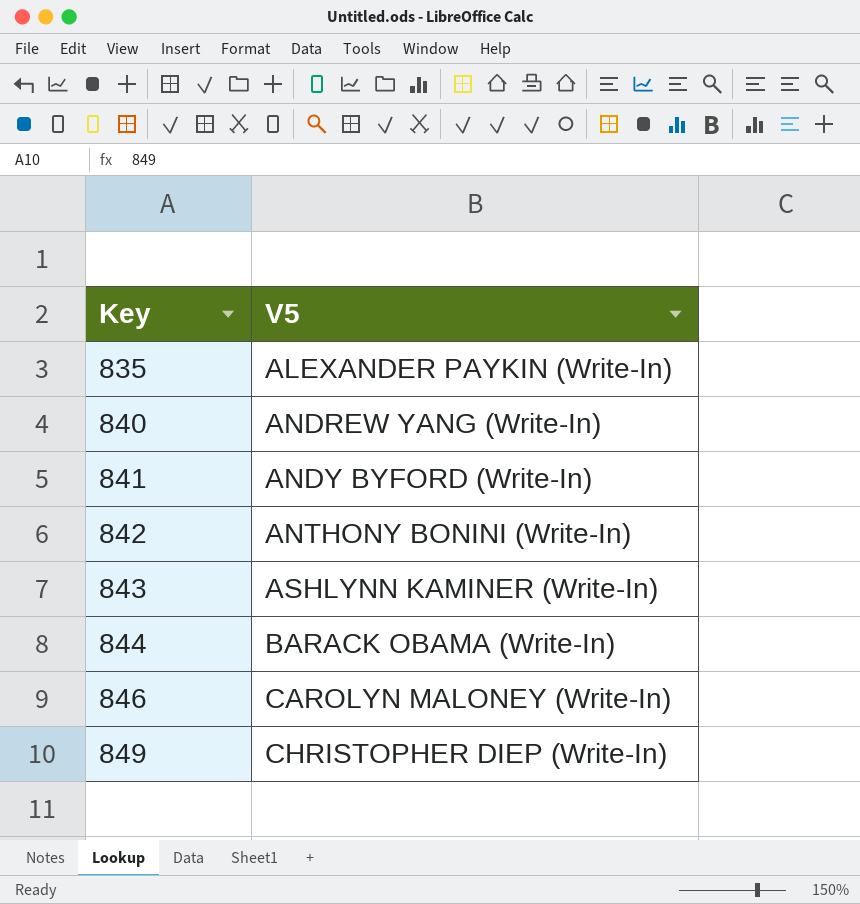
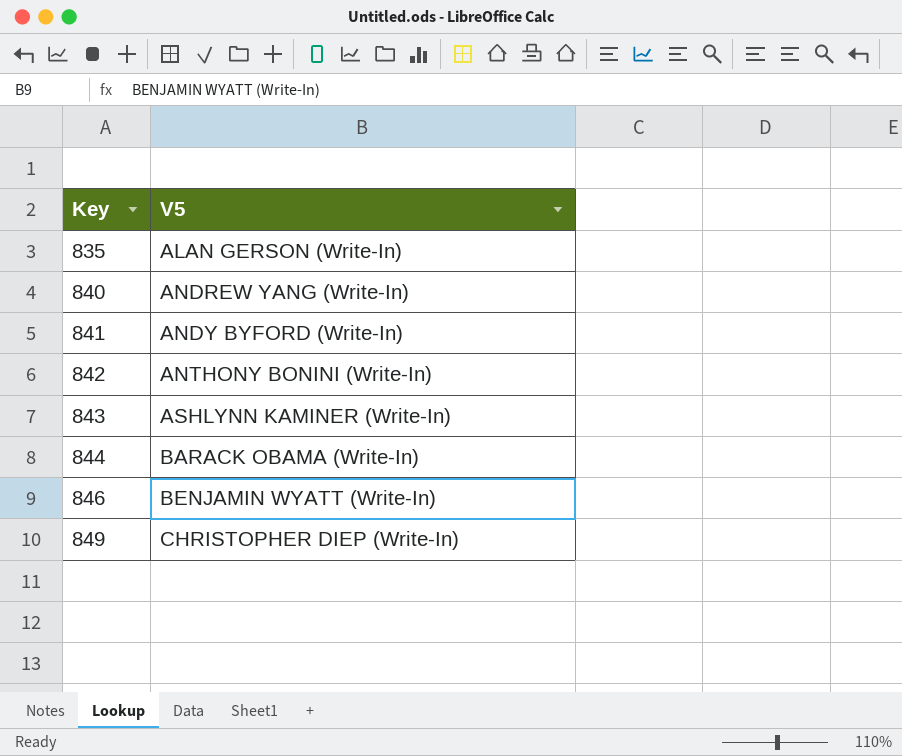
835 | V5: ALEXANDER PAYKIN (Write-In) -> ALAN GERSON (Write-In)
846 | V5: CAROLYN MALONEY (Write-In) -> BENJAMIN WYATT (Write-In)

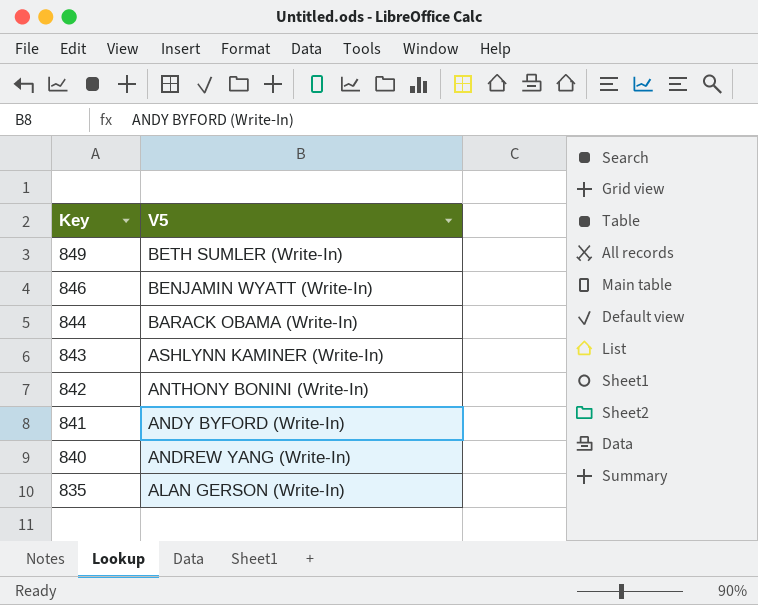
row order: Key ascending -> Key descending
849 | V5: CHRISTOPHER DIEP (Write-In) -> BETH SUMLER (Write-In)

